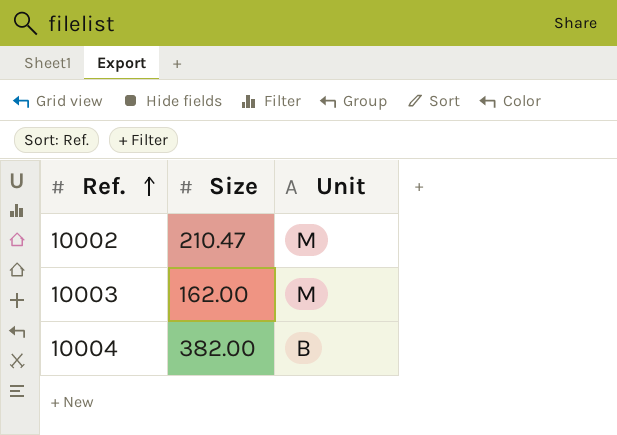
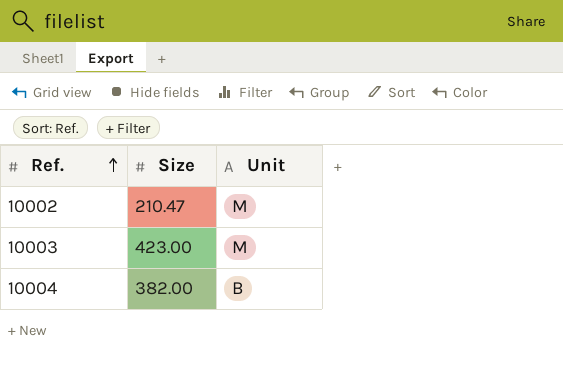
10003 | Size: 162.00 -> 423.00

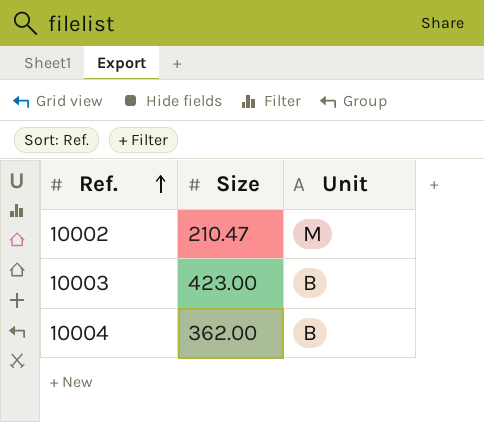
10003 | Unit: M -> B
10004 | Size: 382.00 -> 362.00

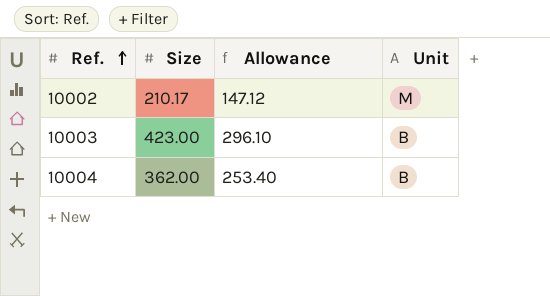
column Allowance | formula: none -> [Size] * 0.7
10002 | Size: 210.47 -> 210.17

